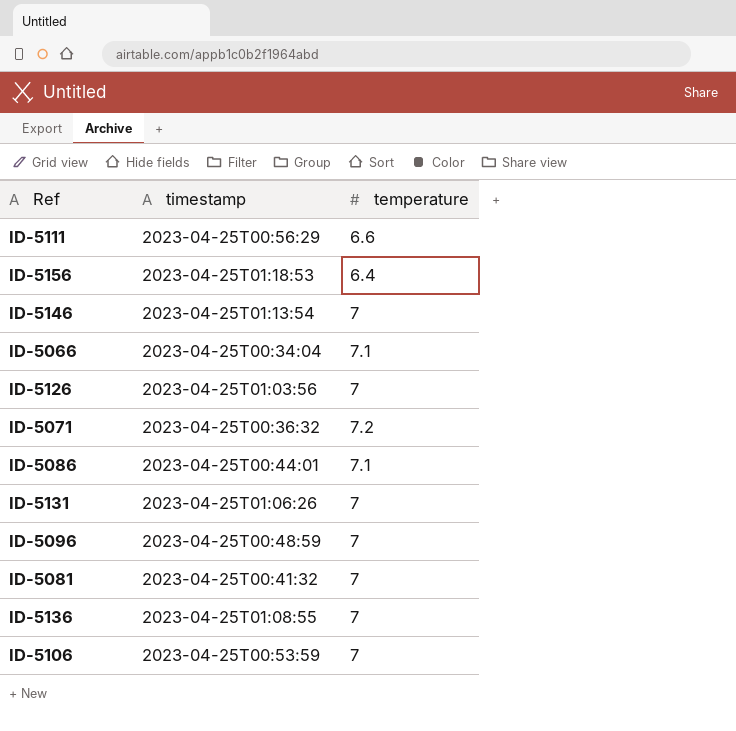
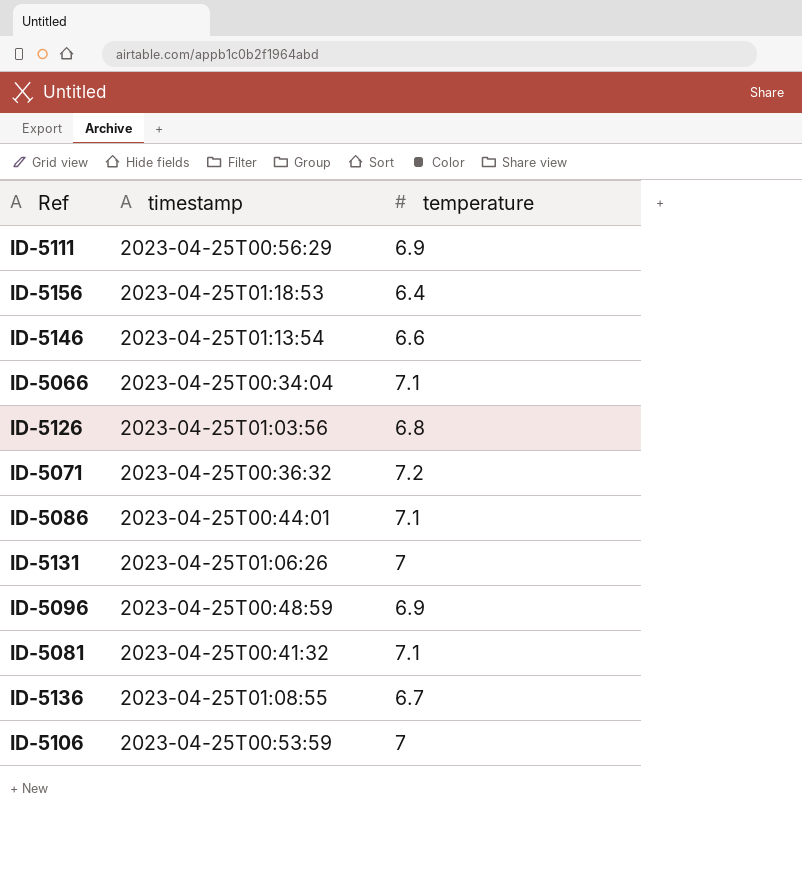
ID-5111 | temperature: 6.6 -> 6.9
ID-5146 | temperature: 7 -> 6.6
ID-5126 | temperature: 7 -> 6.8
ID-5096 | temperature: 7 -> 6.9
ID-5081 | temperature: 7 -> 7.1
ID-5136 | temperature: 7 -> 6.7

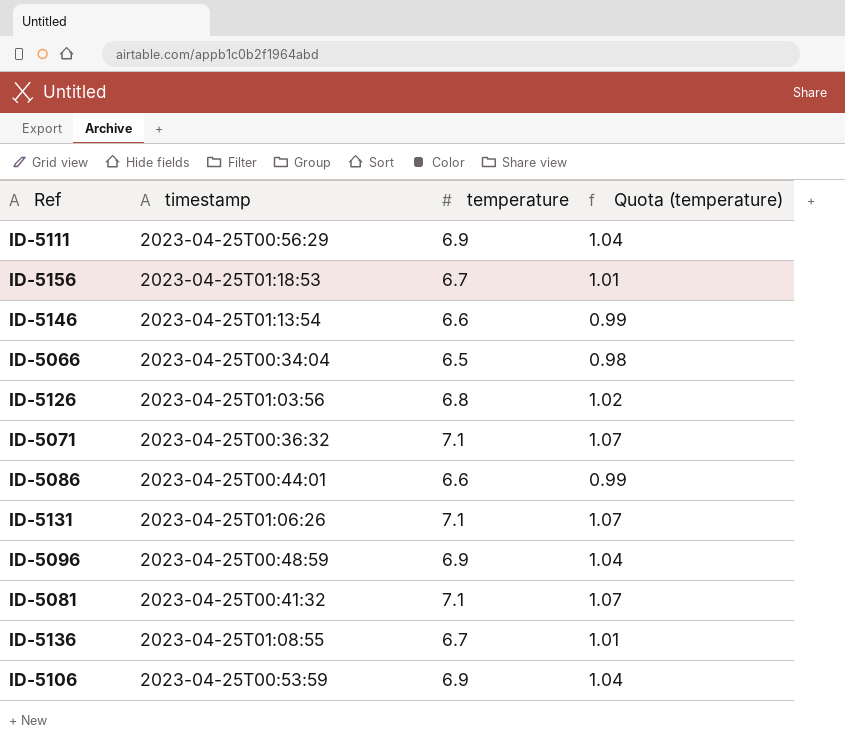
column Quota (temperature) | formula: none -> [temperature] * 0.15
ID-5156 | temperature: 6.4 -> 6.7
ID-5066 | temperature: 7.1 -> 6.5
ID-5071 | temperature: 7.2 -> 7.1
ID-5086 | temperature: 7.1 -> 6.6
ID-5131 | temperature: 7 -> 7.1
ID-5106 | temperature: 7 -> 6.9

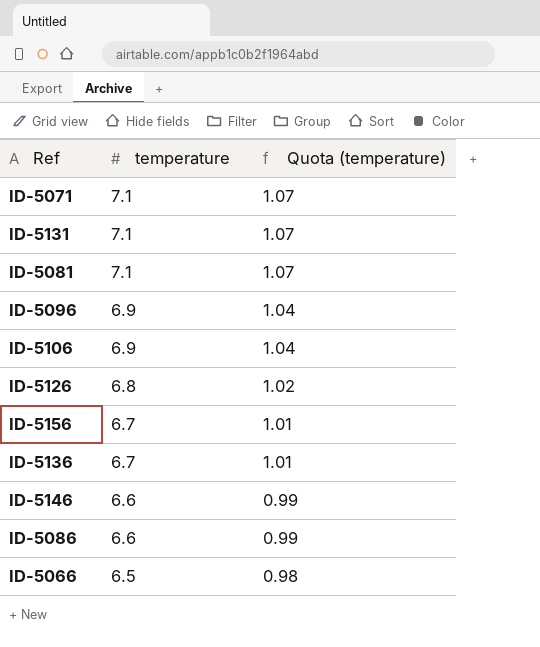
row order: none -> temperature descending
column timestamp | position: 2 -> none
row ID-5111: 2023-04-25T00:56:29 | 6.9 | 1.04 -> none

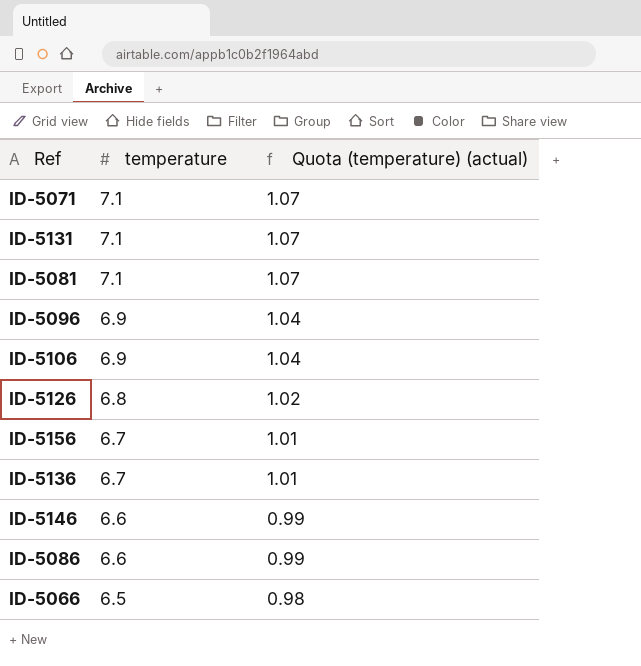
column name: Quota (temperature) -> Quota (temperature) (actual)

